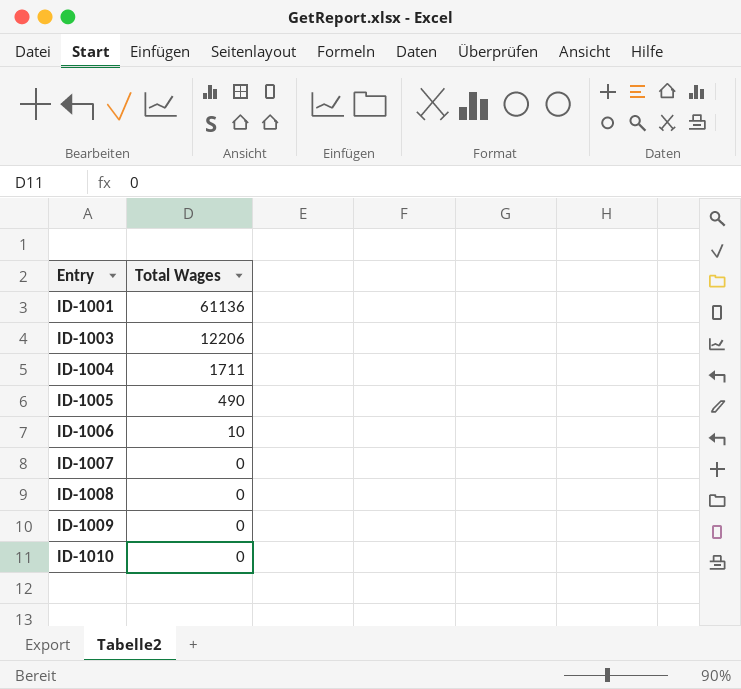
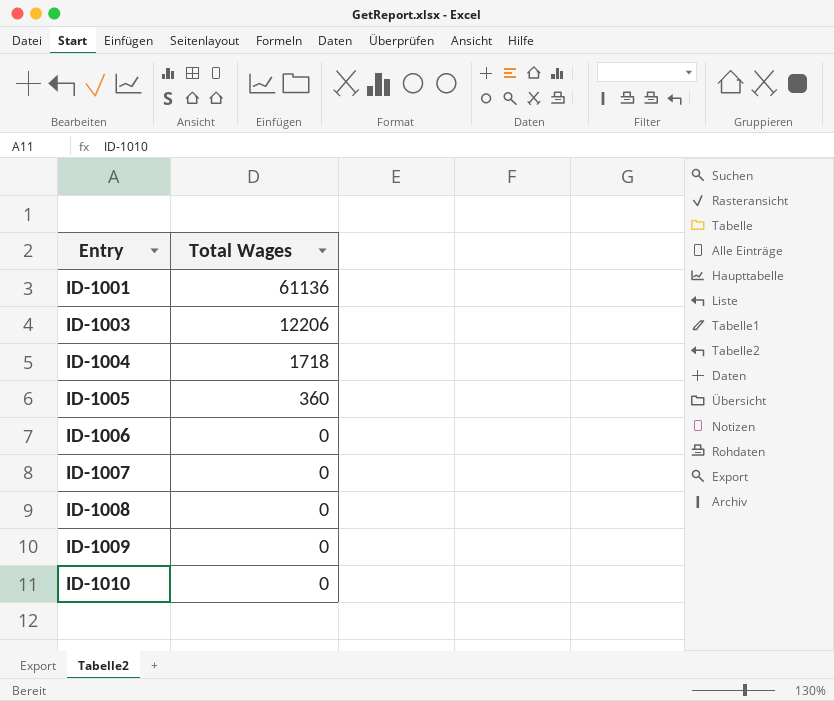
ID-1004 | Total Wages: 1711 -> 1718
ID-1005 | Total Wages: 490 -> 360
ID-1006 | Total Wages: 10 -> 0

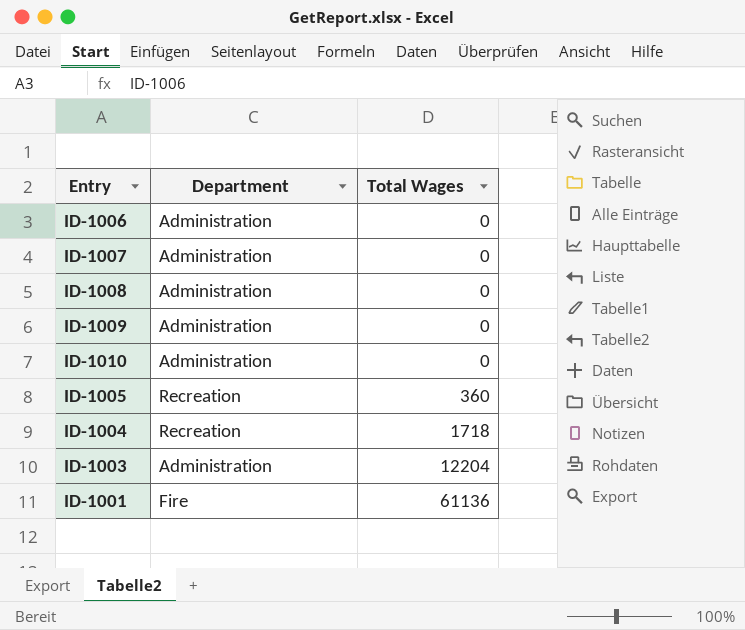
row order: Entry ascending -> Total Wages ascending
column Department | position: none -> 2
ID-1003 | Total Wages: 12206 -> 12204

